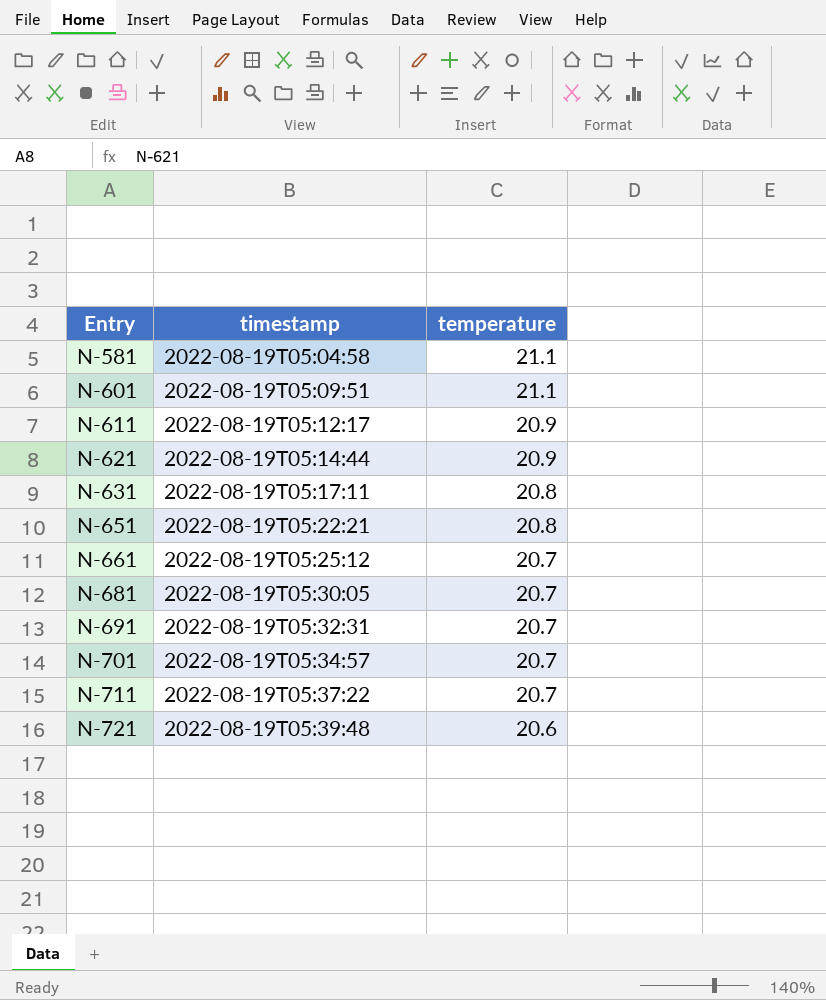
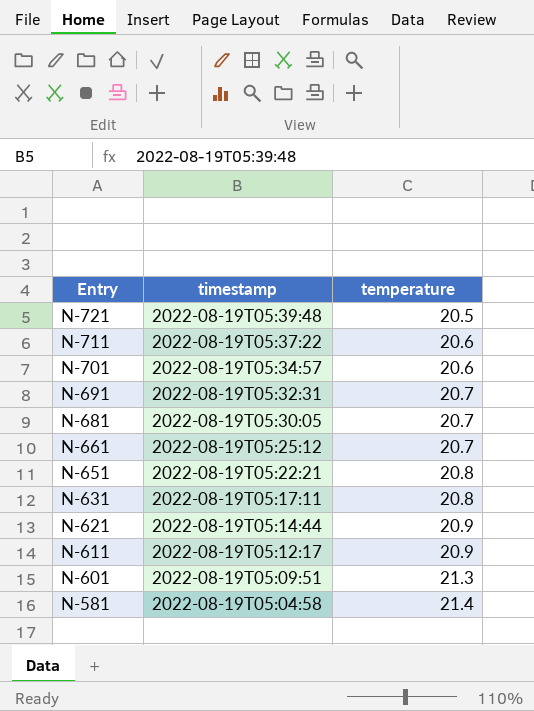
row order: Entry ascending -> Entry descending
N-721 | temperature: 20.6 -> 20.5
N-711 | temperature: 20.7 -> 20.6
N-701 | temperature: 20.7 -> 20.6
N-601 | temperature: 21.1 -> 21.3
N-581 | temperature: 21.1 -> 21.4

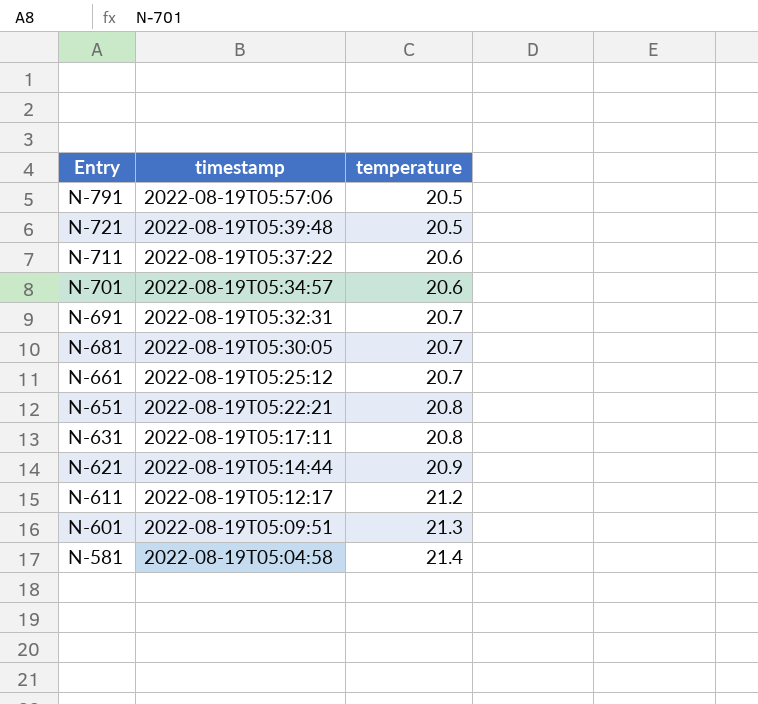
row N-791: none -> 2022-08-19T05:57:06 | 20.5
N-611 | temperature: 20.9 -> 21.2

